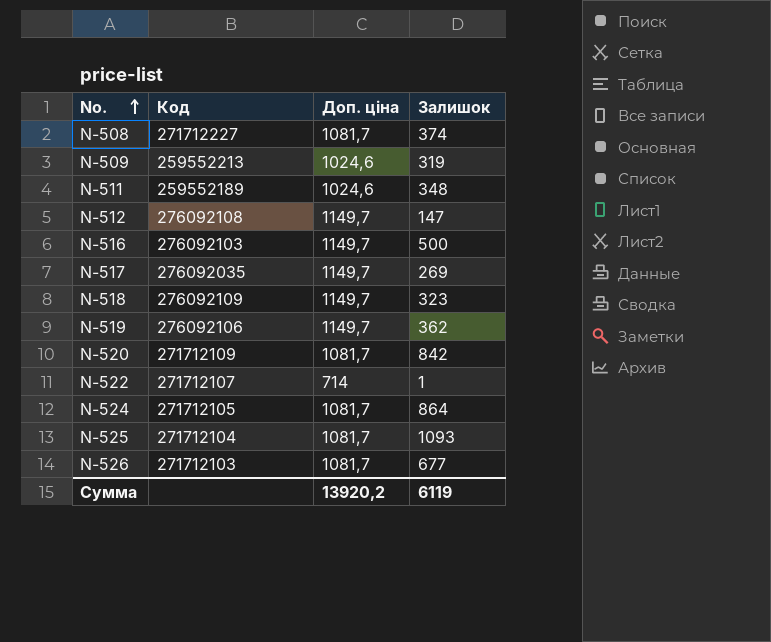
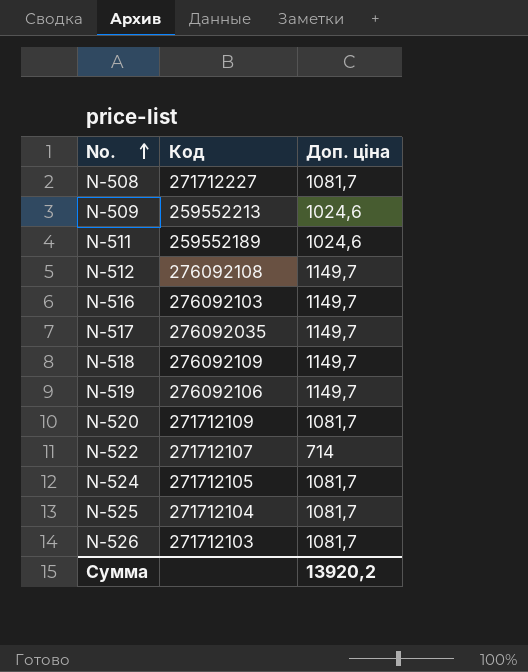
column Залишок | position: 4 -> none

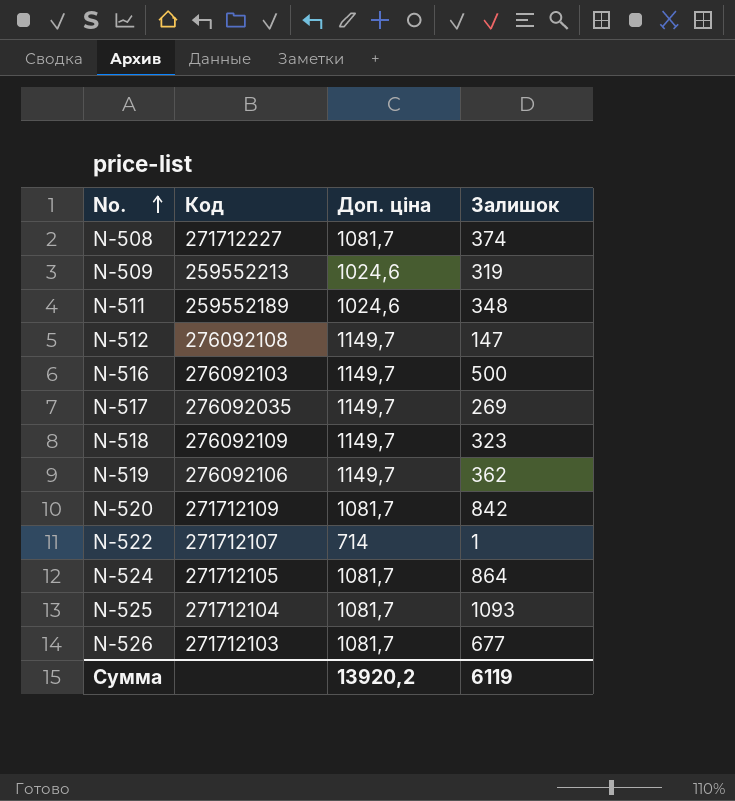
column Залишок | position: none -> 4

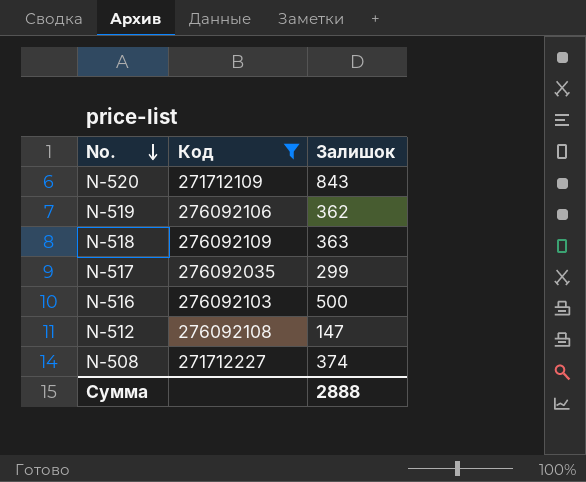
filter: none -> Код >= 271712109
row order: No. ascending -> No. descending
column Доп. ціна | position: 3 -> none
N-520 | Залишок: 842 -> 843
N-518 | Залишок: 323 -> 363
N-517 | Залишок: 269 -> 299
Сумма | Залишок: 6119 -> 2888

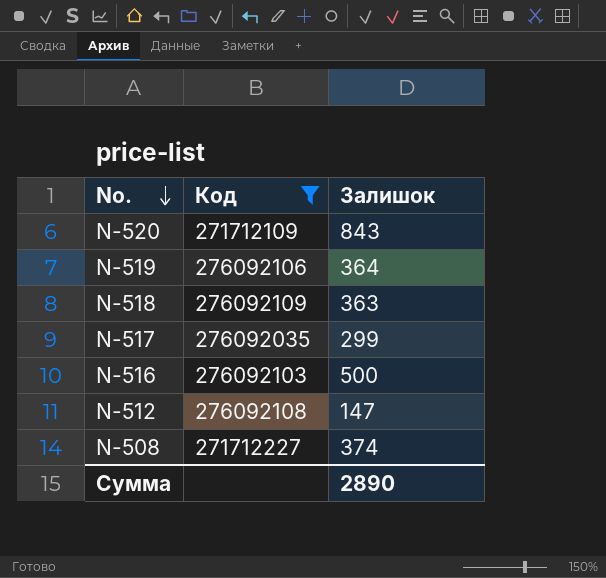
N-519 | Залишок: 362 -> 364
Сумма | Залишок: 2888 -> 2890

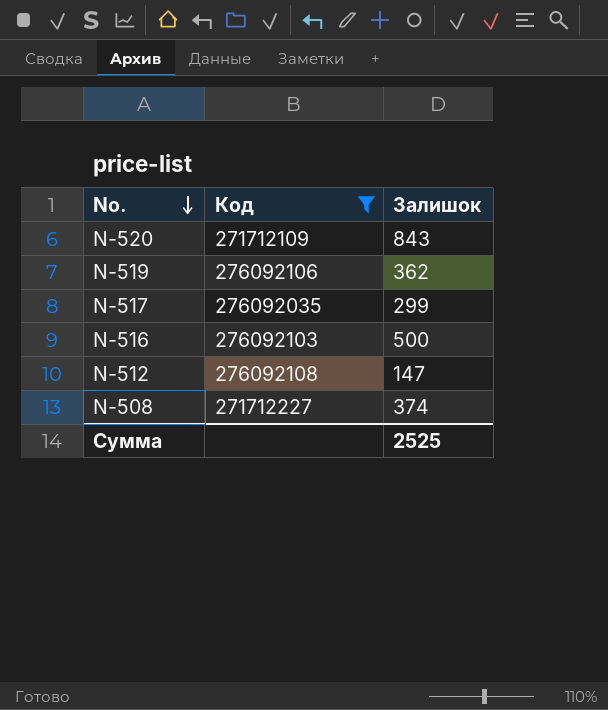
row N-518: 276092109 | 363 -> none
N-519 | Залишок: 364 -> 362
Сумма | Залишок: 2890 -> 2525

